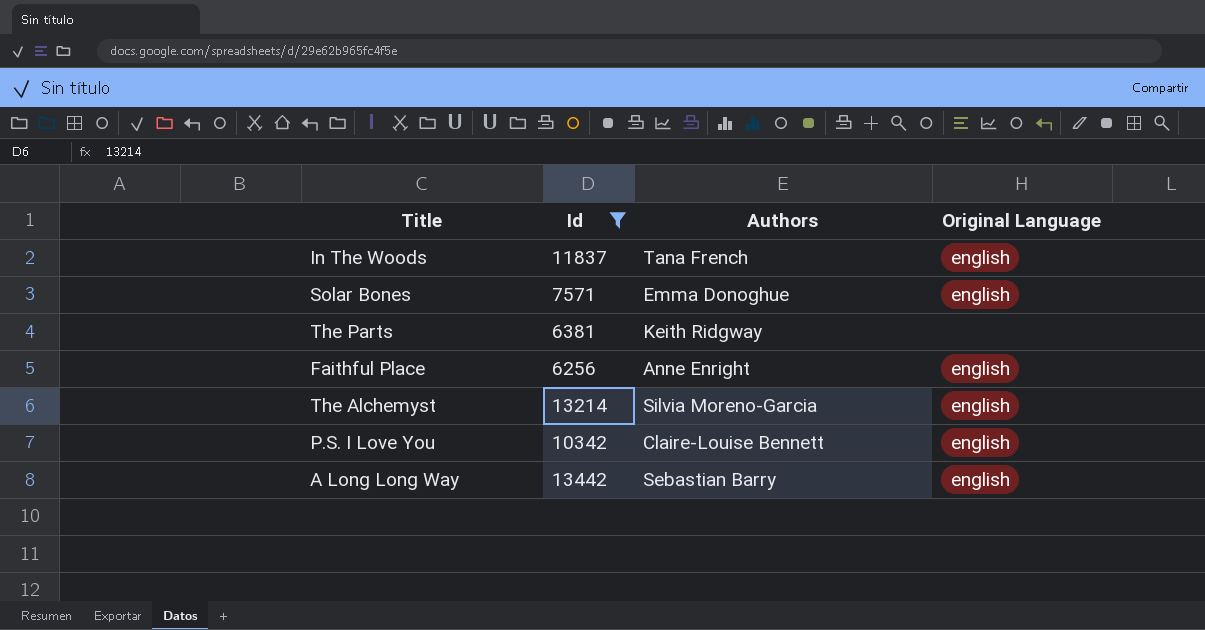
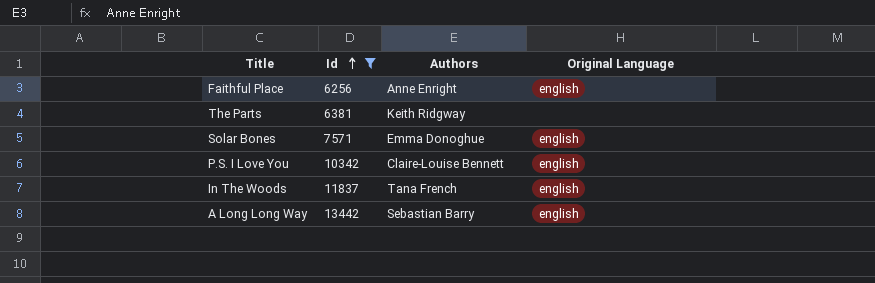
row order: none -> Id ascending
row The Alchemyst: 13214 | Silvia Moreno-Garcia | english -> none

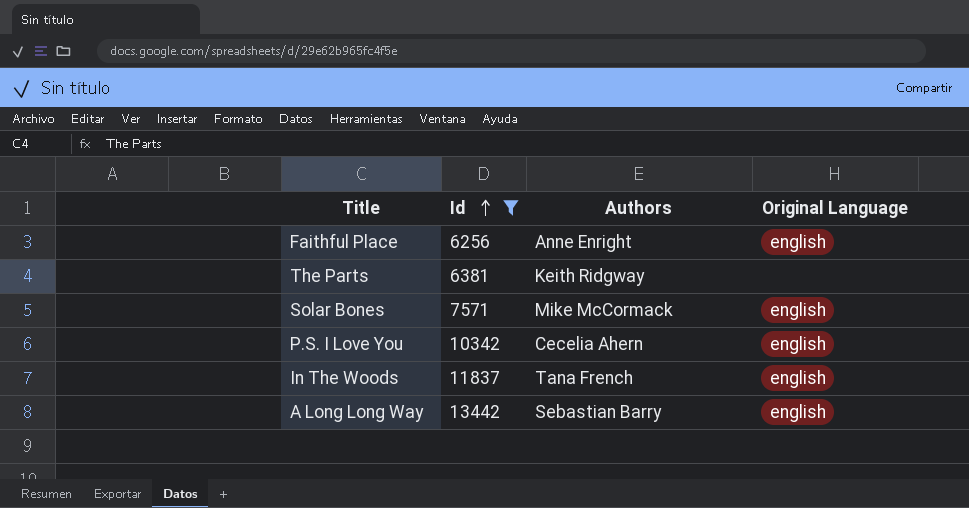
Solar Bones | Authors: Emma Donoghue -> Mike McCormack
P.S. I Love You | Authors: Claire-Louise Bennett -> Cecelia Ahern

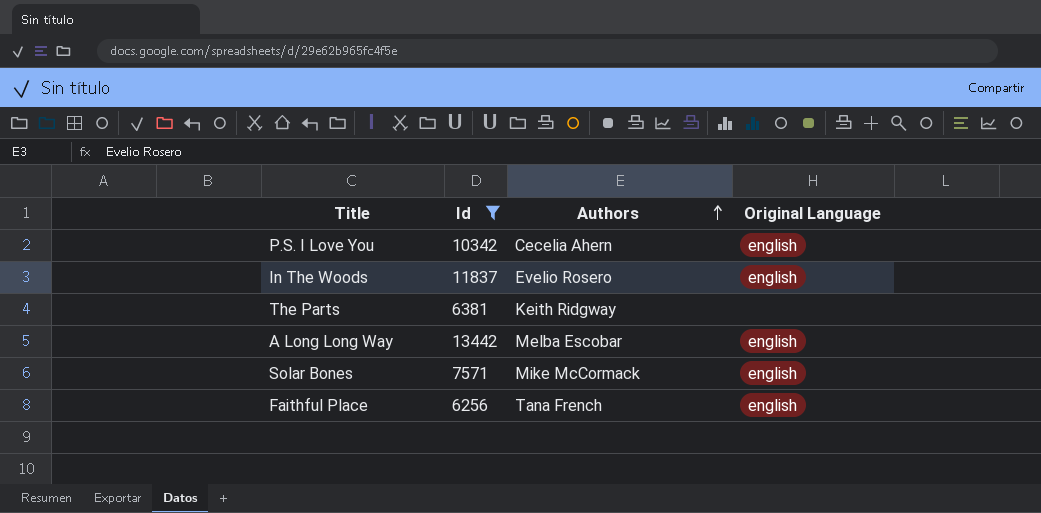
row order: Id ascending -> Authors ascending
In The Woods | Authors: Tana French -> Evelio Rosero
A Long Long Way | Authors: Sebastian Barry -> Melba Escobar
Faithful Place | Authors: Anne Enright -> Tana French

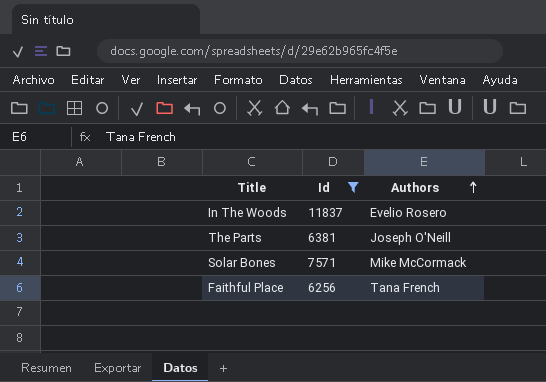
column Original Language | position: 4 -> none
row P.S. I Love You: 10342 | Cecelia Ahern | english -> none
row A Long Long Way: 13442 | Melba Escobar | english -> none
The Parts | Authors: Keith Ridgway -> Joseph O'Neill

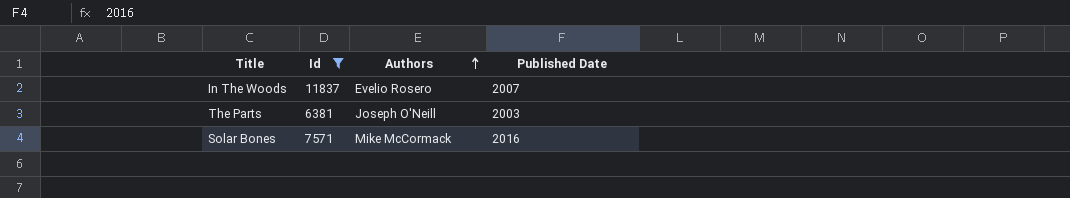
column Published Date | position: none -> 4
row Faithful Place: 6256 | Tana French -> none

